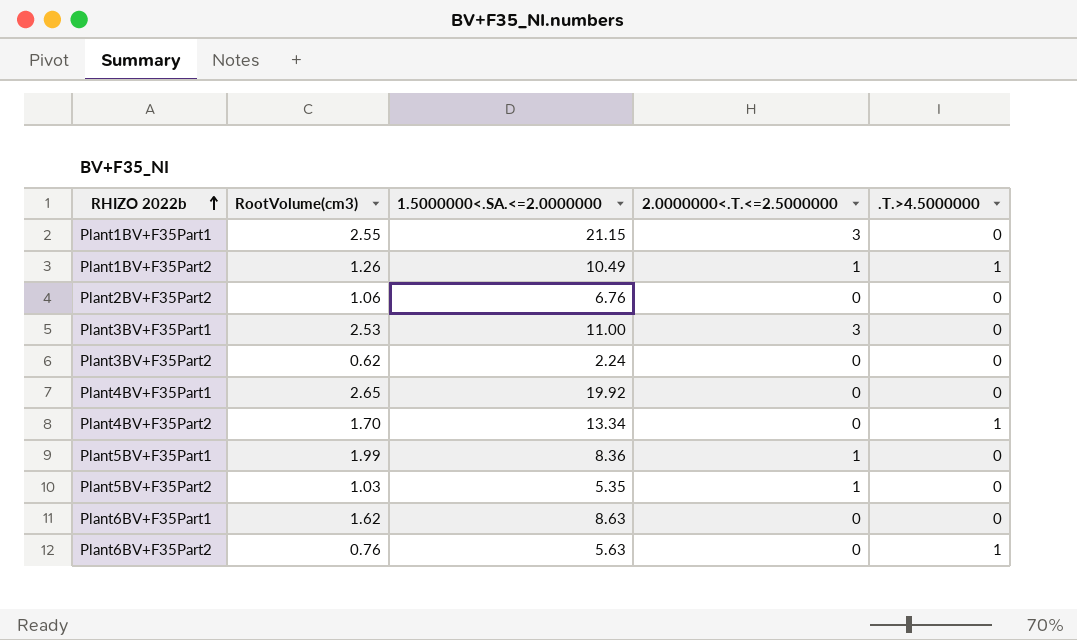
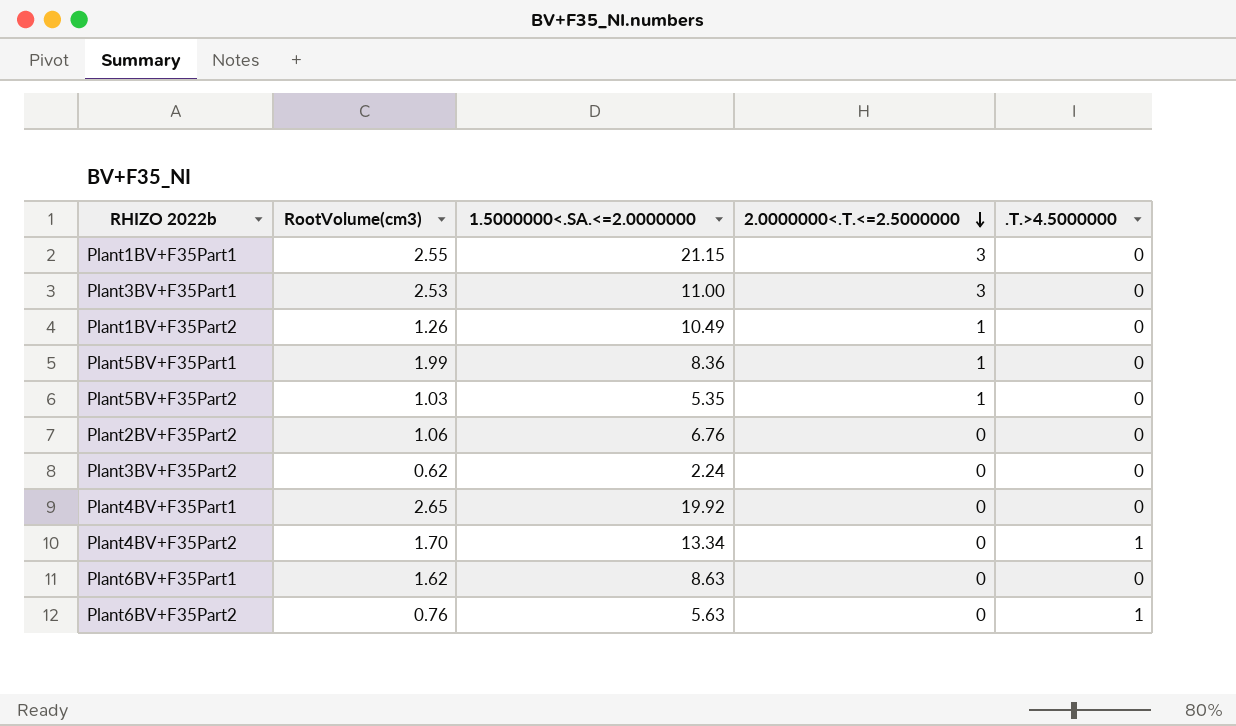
row order: RHIZO 2022b ascending -> 2.0000000<.T.<=2.5000000 descending
Plant1BV+F35Part2 | .T.>4.5000000: 1 -> 0

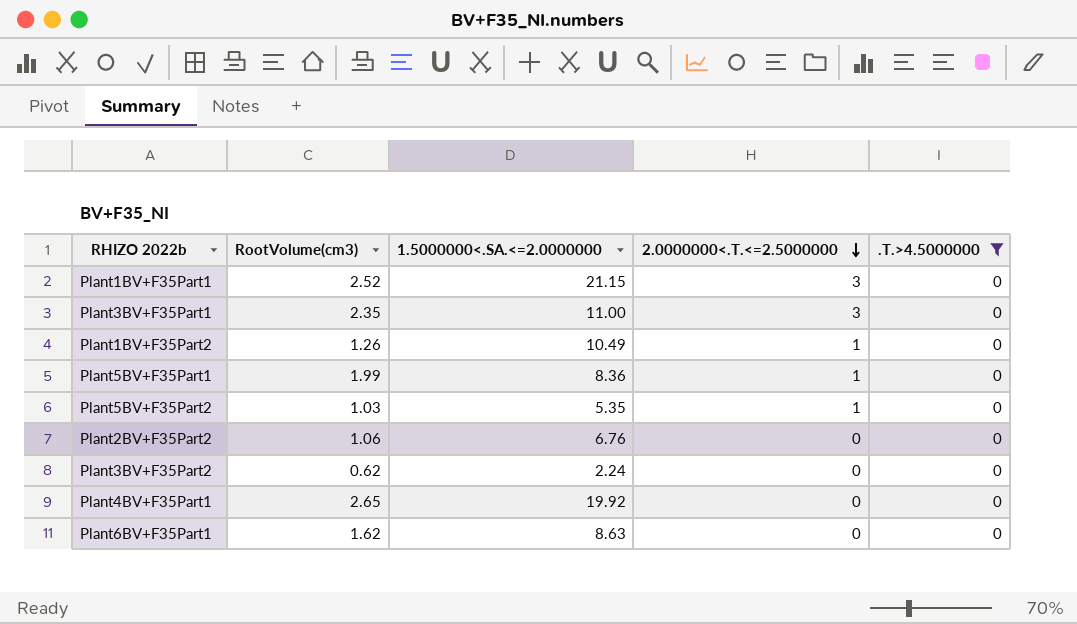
filter: none -> .T.>4.5000000 = 0
Plant1BV+F35Part1 | RootVolume(cm3): 2.55 -> 2.52
Plant3BV+F35Part1 | RootVolume(cm3): 2.53 -> 2.35

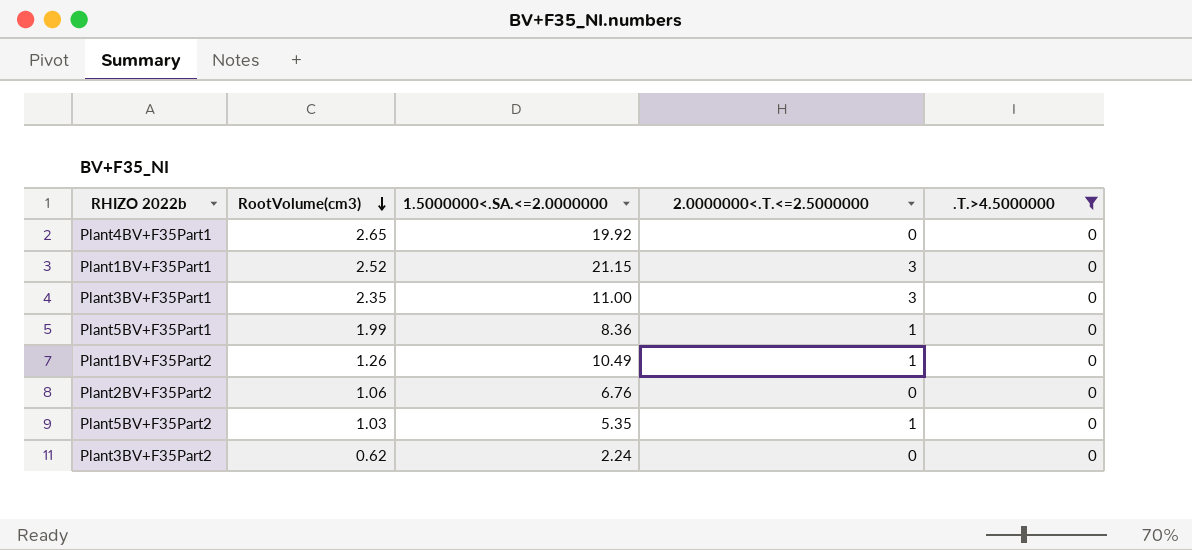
row order: 2.0000000<.T.<=2.5000000 descending -> RootVolume(cm3) descending
row Plant6BV+F35Part1: 1.62 | 8.63 | 0 | 0 -> none

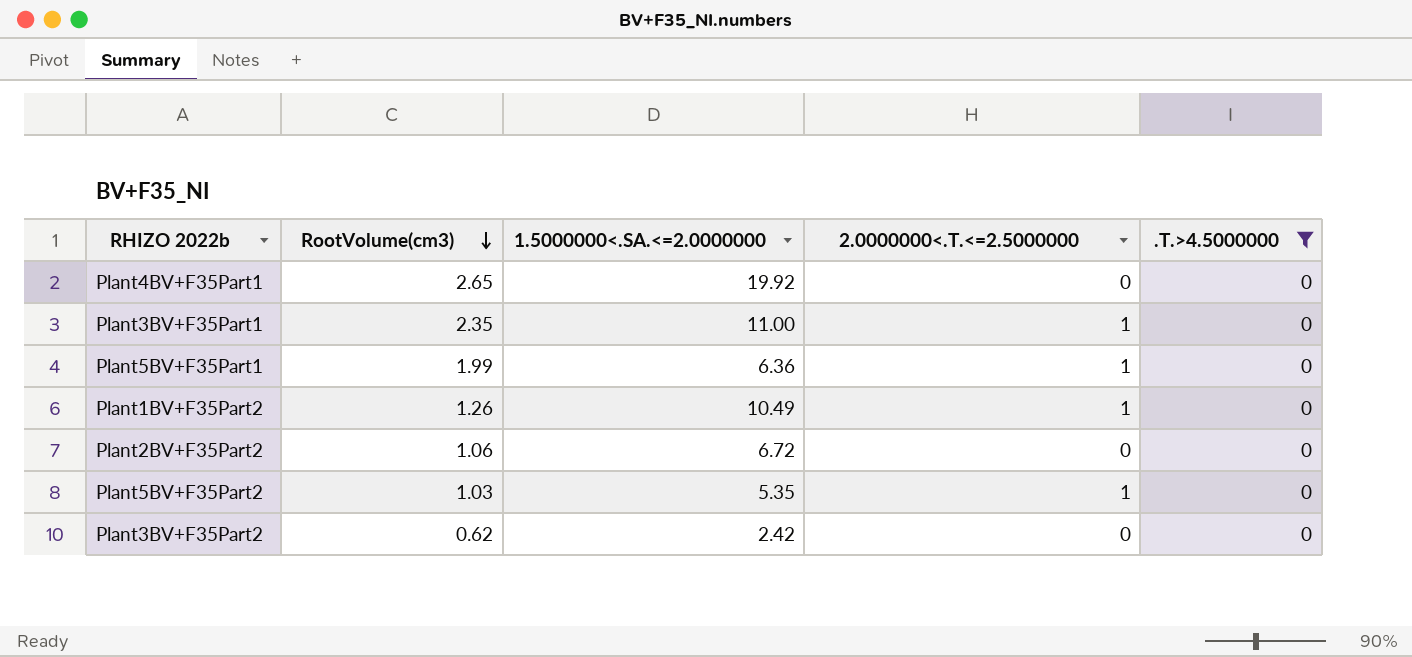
row Plant1BV+F35Part1: 2.52 | 21.15 | 3 | 0 -> none
Plant3BV+F35Part1 | 2.0000000<.T.<=2.5000000: 3 -> 1
Plant5BV+F35Part1 | 1.5000000<.SA.<=2.0000000: 8.36 -> 6.36
Plant2BV+F35Part2 | 1.5000000<.SA.<=2.0000000: 6.76 -> 6.72
Plant3BV+F35Part2 | 1.5000000<.SA.<=2.0000000: 2.24 -> 2.42

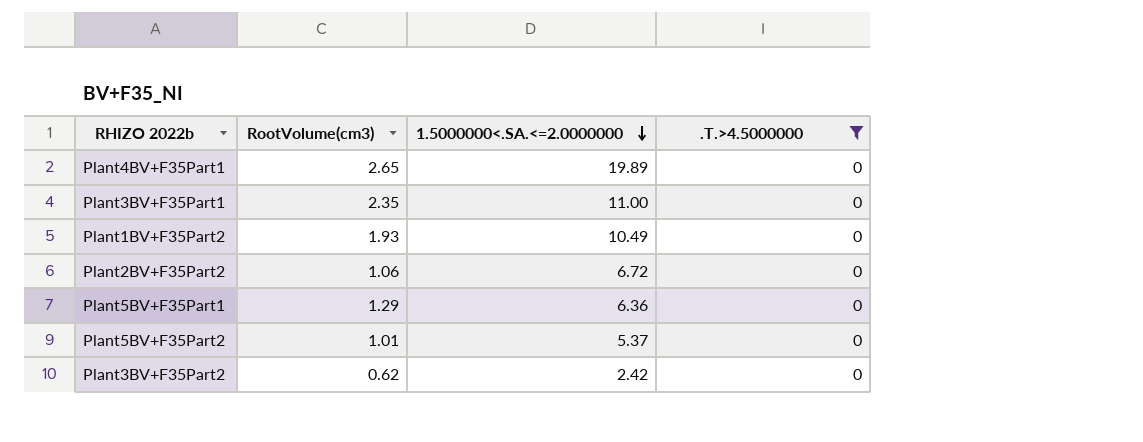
row order: RootVolume(cm3) descending -> 1.5000000<.SA.<=2.0000000 descending
column 2.0000000<.T.<=2.5000000 | position: 4 -> none
Plant4BV+F35Part1 | 1.5000000<.SA.<=2.0000000: 19.92 -> 19.89
Plant1BV+F35Part2 | RootVolume(cm3): 1.26 -> 1.93
Plant5BV+F35Part1 | RootVolume(cm3): 1.99 -> 1.29
Plant5BV+F35Part2 | RootVolume(cm3): 1.03 -> 1.01
Plant5BV+F35Part2 | 1.5000000<.SA.<=2.0000000: 5.35 -> 5.37

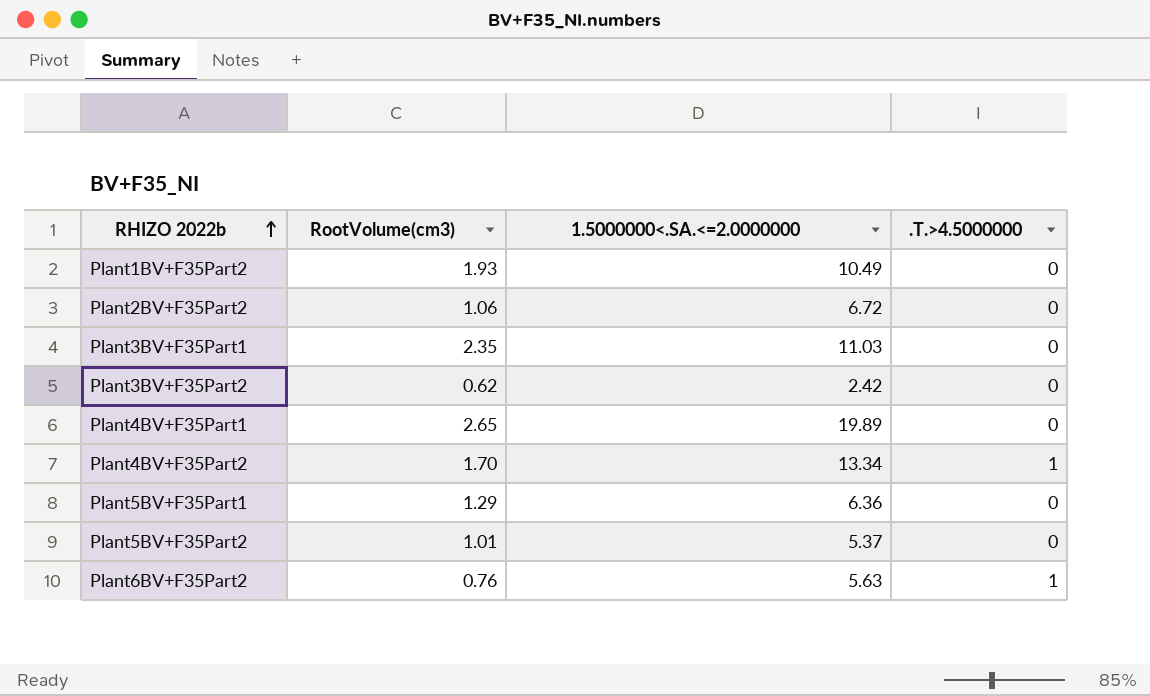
filter: .T.>4.5000000 = 0 -> none
row order: 1.5000000<.SA.<=2.0000000 descending -> RHIZO 2022b ascending
Plant3BV+F35Part1 | 1.5000000<.SA.<=2.0000000: 11.00 -> 11.03

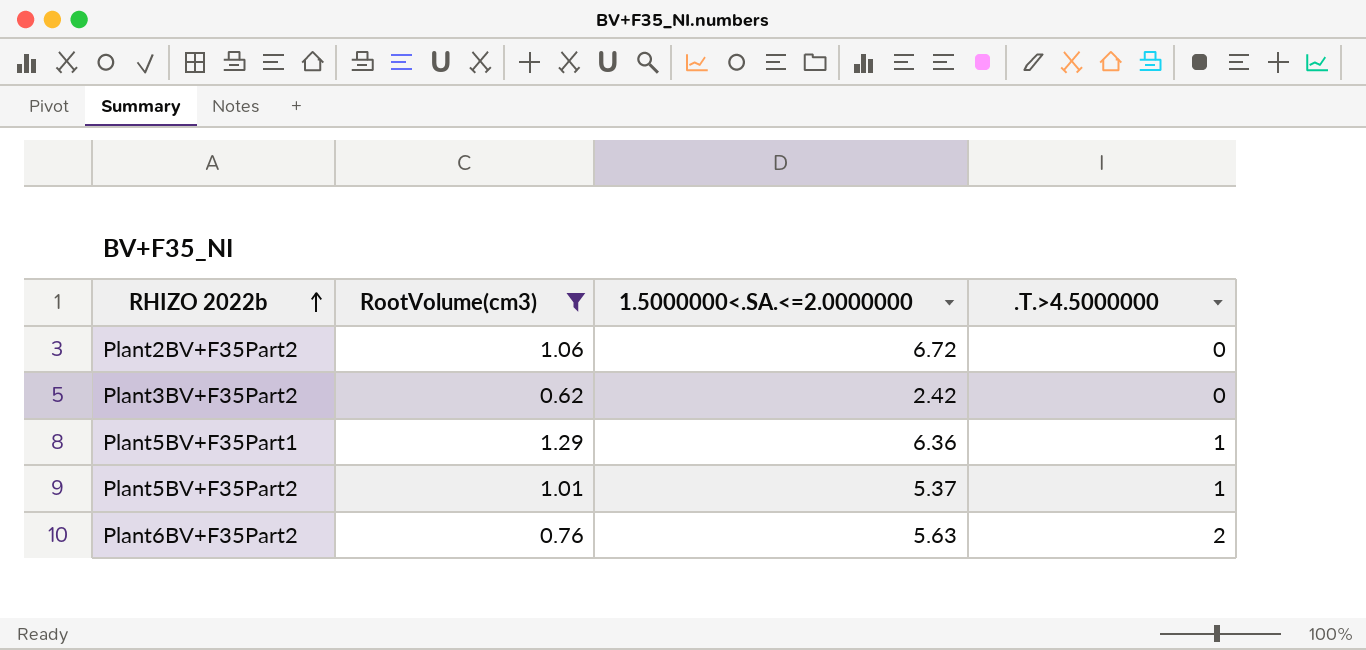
filter: none -> RootVolume(cm3) <= 1.29
Plant5BV+F35Part1 | .T.>4.5000000: 0 -> 1
Plant5BV+F35Part2 | .T.>4.5000000: 0 -> 1
Plant6BV+F35Part2 | .T.>4.5000000: 1 -> 2

